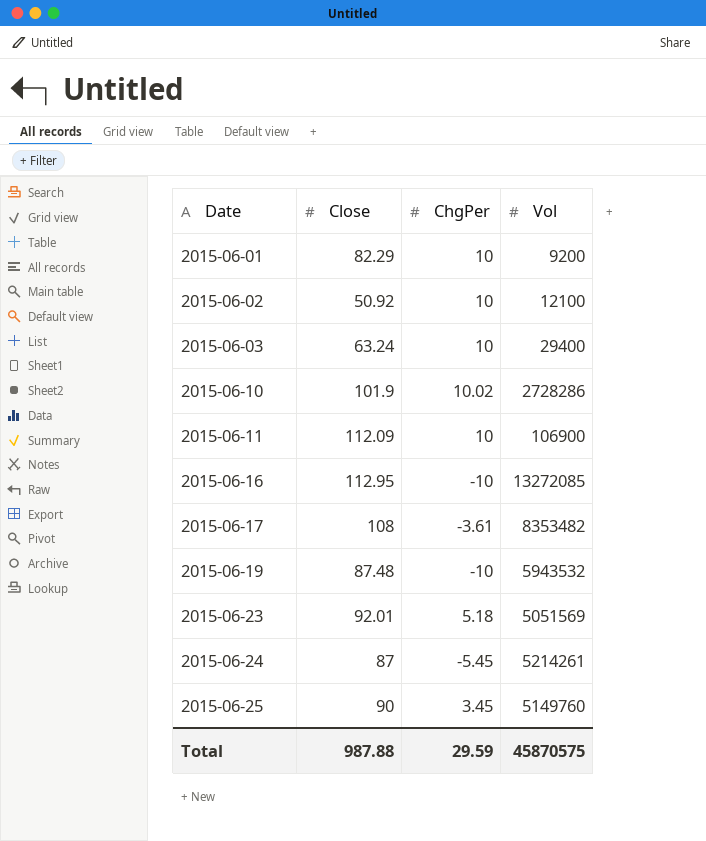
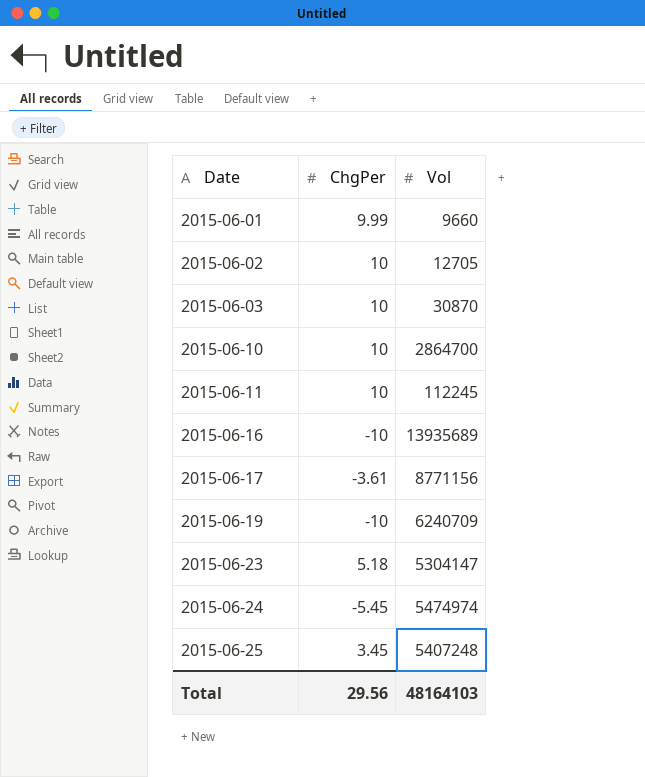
column Close | position: 2 -> none
2015-06-01 | ChgPer: 10 -> 9.99
2015-06-01 | Vol: 9200 -> 9660
2015-06-02 | Vol: 12100 -> 12705
2015-06-03 | Vol: 29400 -> 30870
2015-06-10 | ChgPer: 10.02 -> 10
2015-06-10 | Vol: 2728286 -> 2864700
2015-06-11 | Vol: 106900 -> 112245
2015-06-16 | Vol: 13272085 -> 13935689
2015-06-17 | Vol: 8353482 -> 8771156
2015-06-19 | Vol: 5943532 -> 6240709
2015-06-23 | Vol: 5051569 -> 5304147
2015-06-24 | Vol: 5214261 -> 5474974
2015-06-25 | Vol: 5149760 -> 5407248
Total | ChgPer: 29.59 -> 29.56
Total | Vol: 45870575 -> 48164103

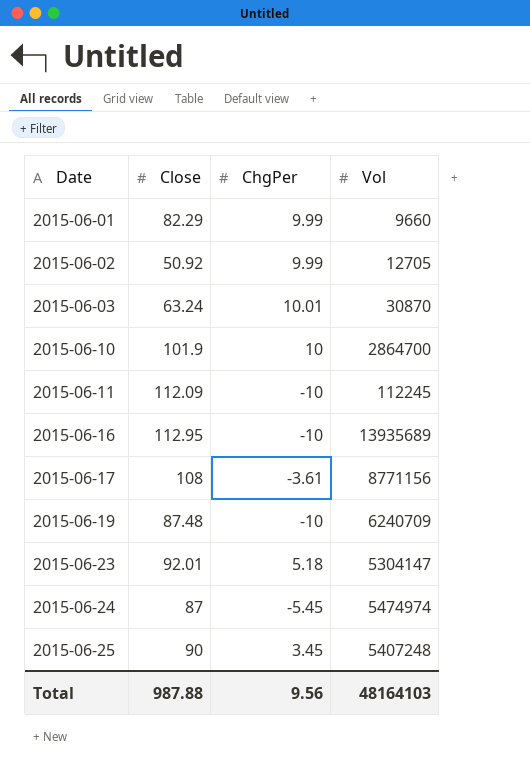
column Close | position: none -> 2
2015-06-02 | ChgPer: 10 -> 9.99
2015-06-03 | ChgPer: 10 -> 10.01
2015-06-11 | ChgPer: 10 -> -10
Total | ChgPer: 29.56 -> 9.56

